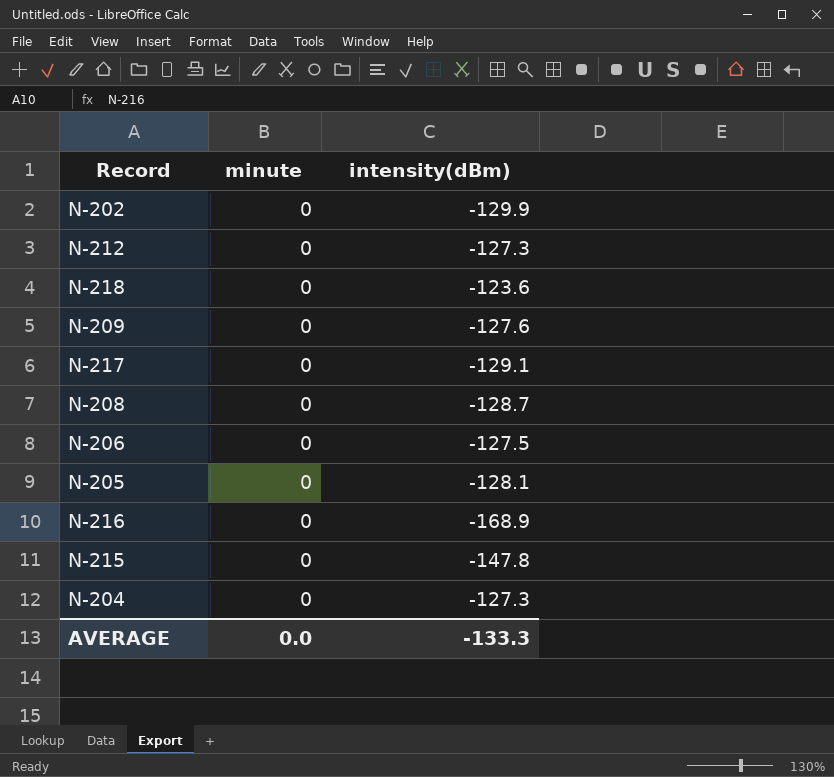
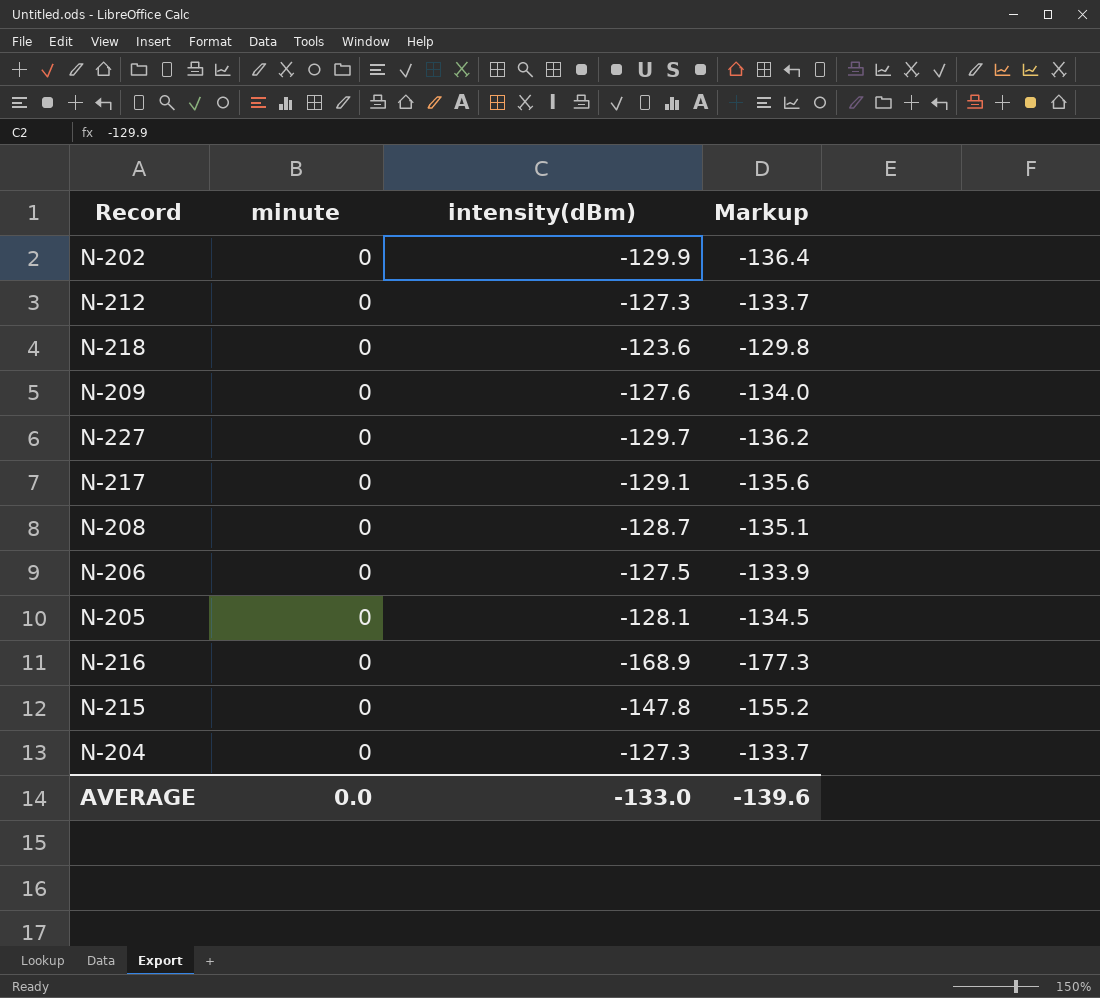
column Markup | formula: none -> [intensity(dBm)] * 1.05
row N-227: none -> 0 | -129.7 | -136.2
AVERAGE | intensity(dBm): -133.3 -> -133.0

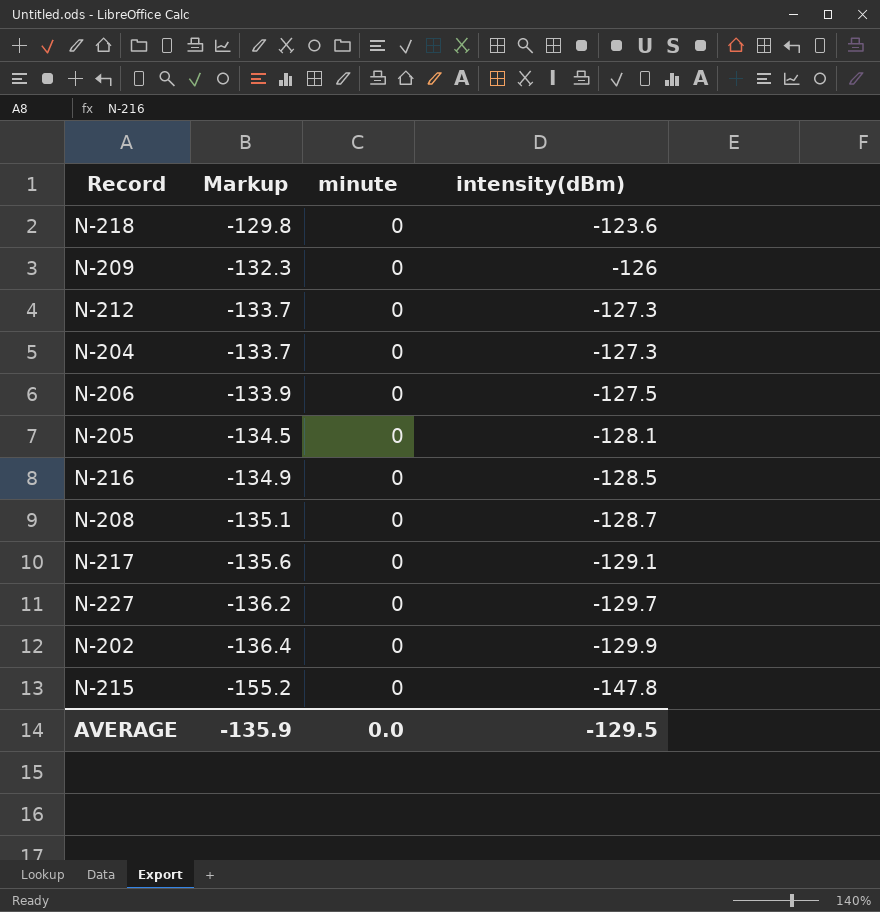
row order: none -> Markup descending
column Markup | position: 4 -> 2
N-209 | Markup: -134.0 -> -132.3
N-209 | intensity(dBm): -127.6 -> -126
N-216 | Markup: -177.3 -> -134.9
N-216 | intensity(dBm): -168.9 -> -128.5
AVERAGE | Markup: -139.6 -> -135.9
AVERAGE | intensity(dBm): -133.0 -> -129.5

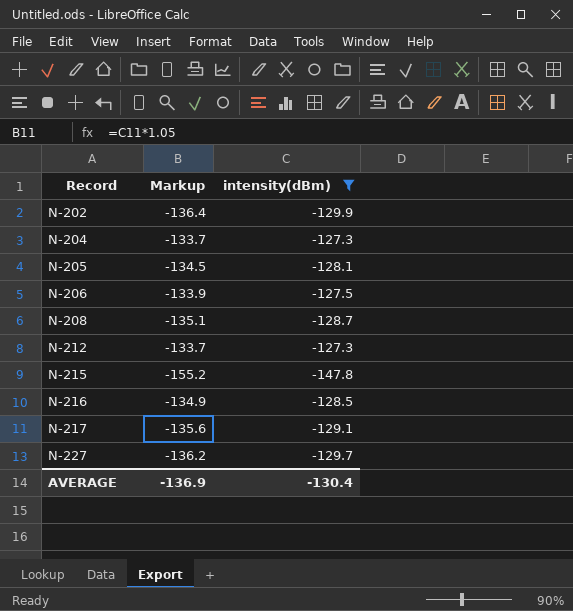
filter: none -> intensity(dBm) <= -127.3
row order: Markup descending -> Record ascending
column minute | position: 3 -> none
AVERAGE | Markup: -135.9 -> -136.9
AVERAGE | intensity(dBm): -129.5 -> -130.4

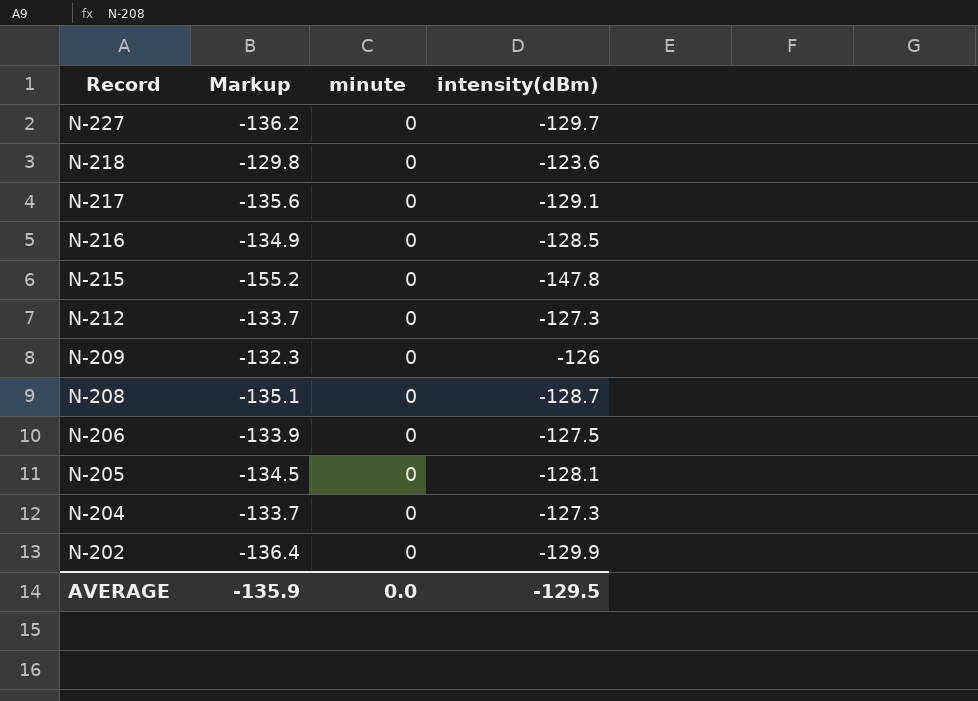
filter: intensity(dBm) <= -127.3 -> none
row order: Record ascending -> Record descending
column minute | position: none -> 3
AVERAGE | Markup: -136.9 -> -135.9
AVERAGE | intensity(dBm): -130.4 -> -129.5

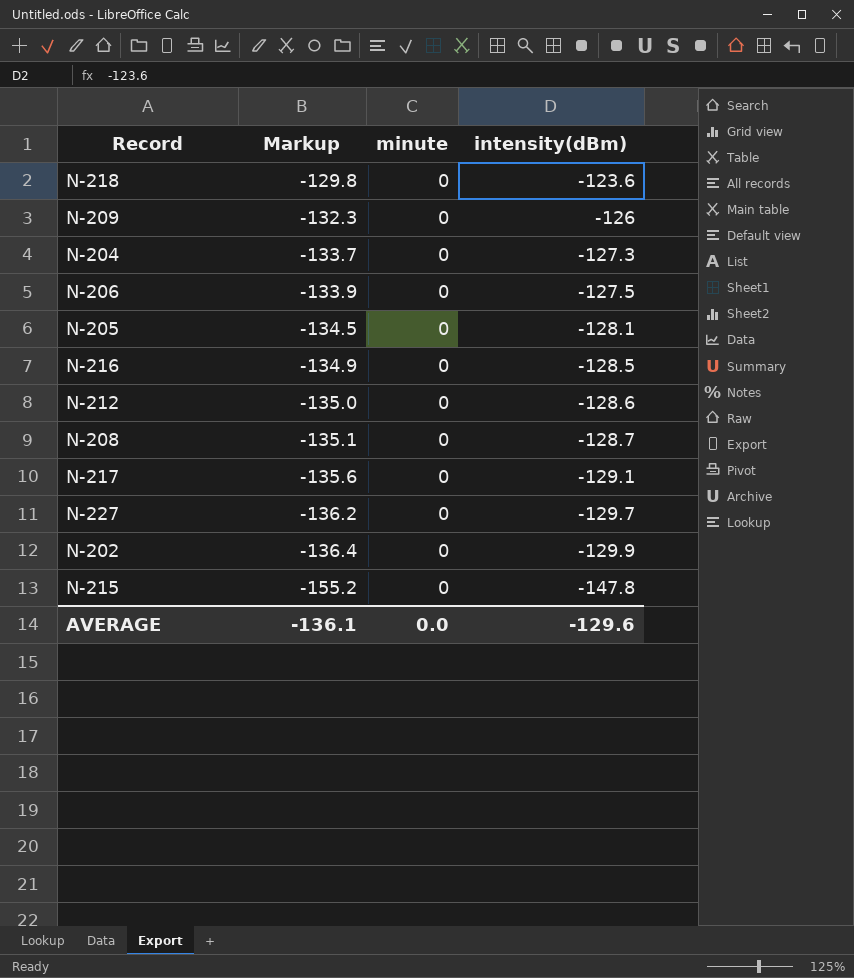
row order: Record descending -> Markup descending
N-212 | Markup: -133.7 -> -135.0
N-212 | intensity(dBm): -127.3 -> -128.6
AVERAGE | Markup: -135.9 -> -136.1
AVERAGE | intensity(dBm): -129.5 -> -129.6

